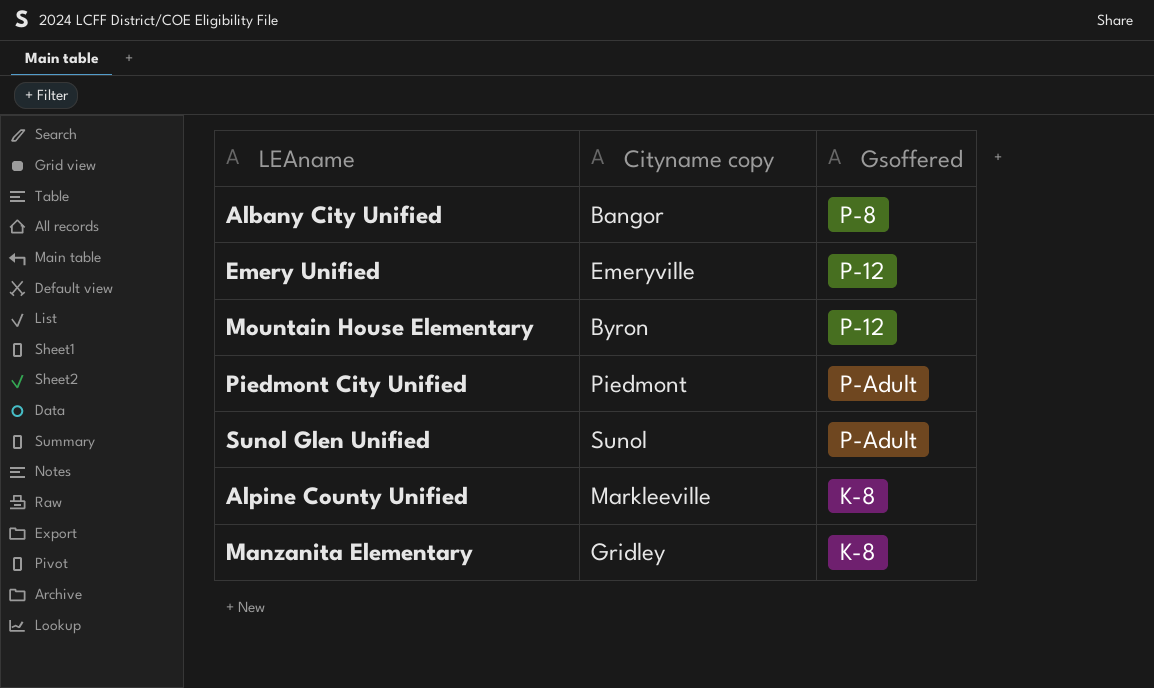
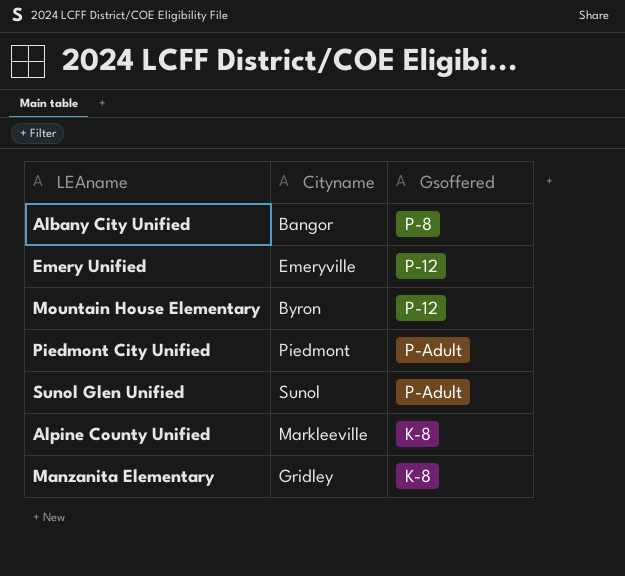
column name: Cityname copy -> Cityname

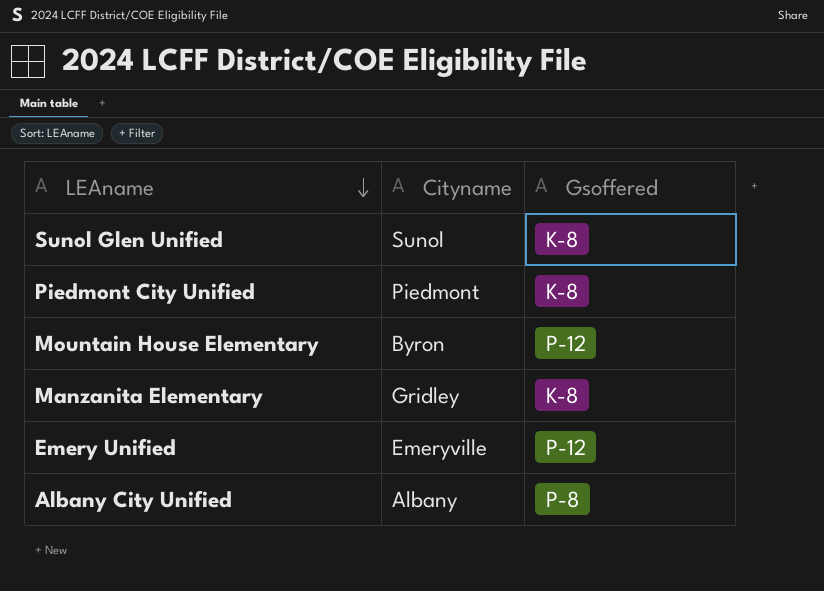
row order: none -> LEAname descending
row Alpine County Unified: Markleeville | K-8 -> none
Sunol Glen Unified | Gsoffered: P-Adult -> K-8
Piedmont City Unified | Gsoffered: P-Adult -> K-8
Albany City Unified | Cityname: Bangor -> Albany

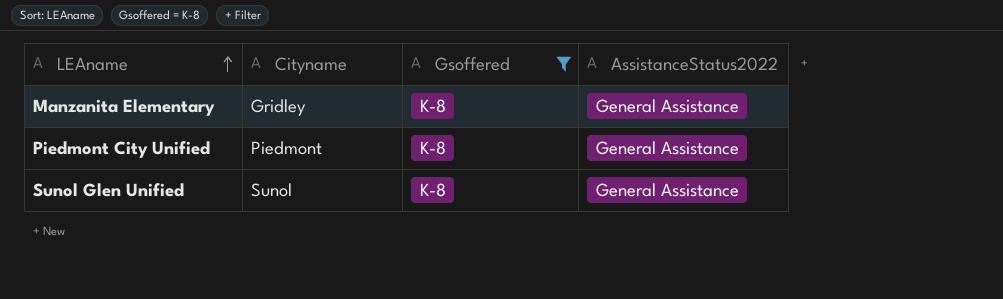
filter: none -> Gsoffered = K-8
row order: LEAname descending -> LEAname ascending
column AssistanceStatus2022 | position: none -> 4

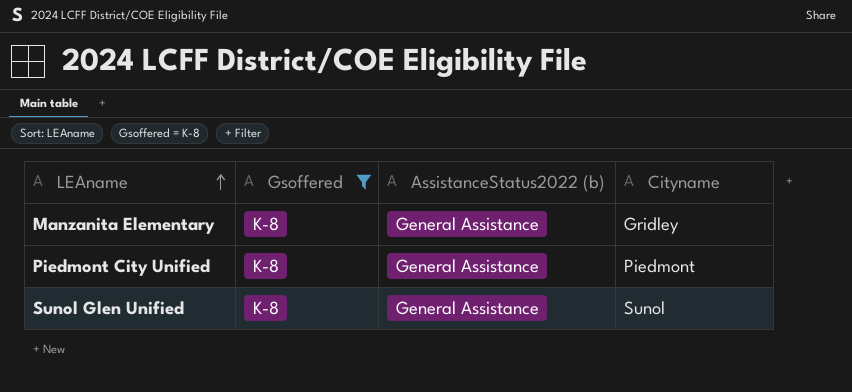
column name: AssistanceStatus2022 -> AssistanceStatus2022 (b)
column Cityname | position: 2 -> 4

